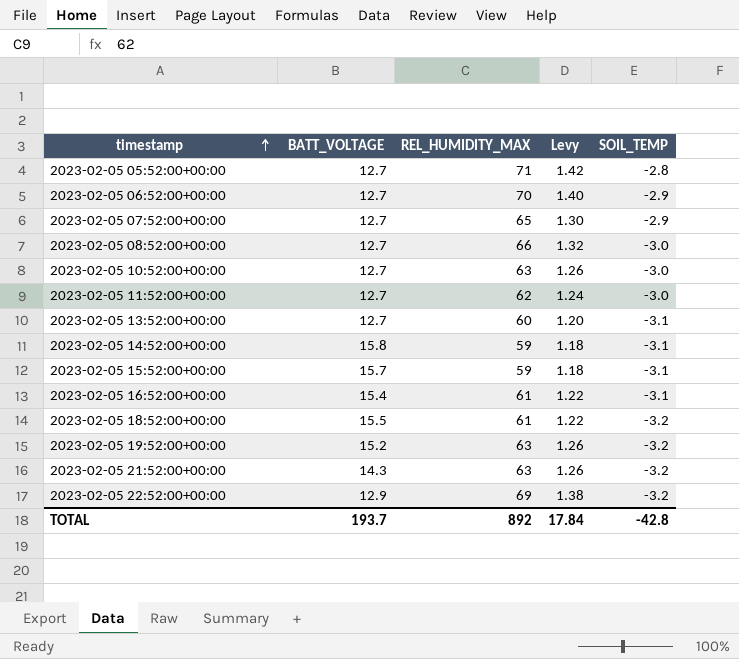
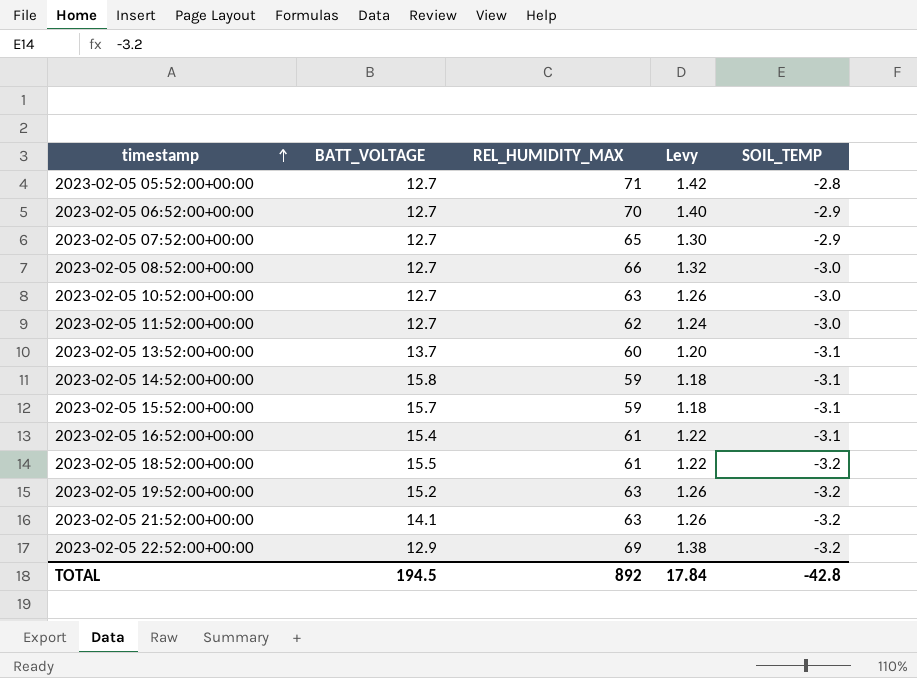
2023-02-05 13:52:00+00:00 | BATT_VOLTAGE: 12.7 -> 13.7
2023-02-05 21:52:00+00:00 | BATT_VOLTAGE: 14.3 -> 14.1
TOTAL | BATT_VOLTAGE: 193.7 -> 194.5

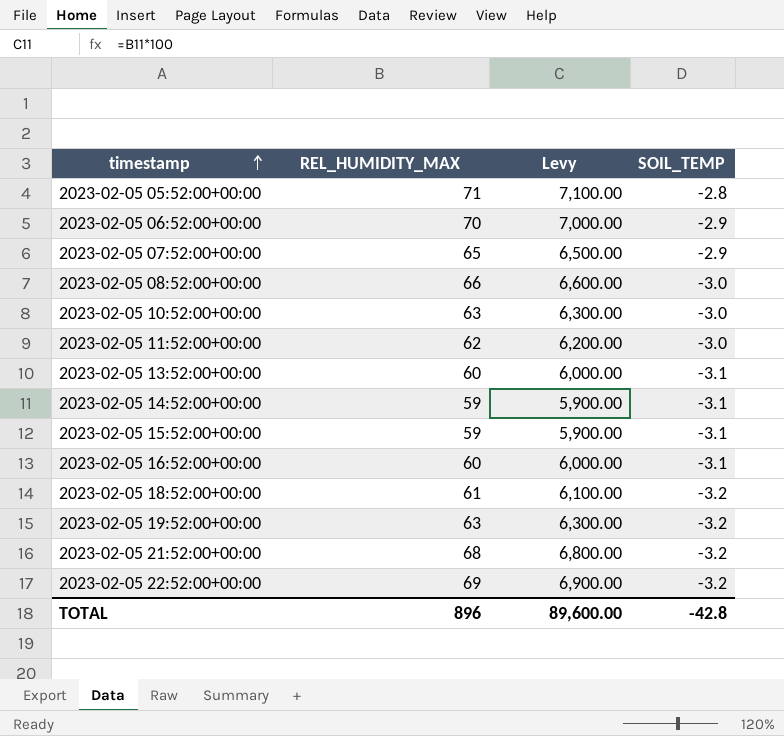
column BATT_VOLTAGE | position: 2 -> none
column Levy | formula: [REL_HUMIDITY_MAX] * 0.02 -> [REL_HUMIDITY_MAX] * 100
2023-02-05 16:52:00+00:00 | REL_HUMIDITY_MAX: 61 -> 60
2023-02-05 21:52:00+00:00 | REL_HUMIDITY_MAX: 63 -> 68
TOTAL | REL_HUMIDITY_MAX: 892 -> 896
TOTAL | Levy: 17.84 -> 89,600.00

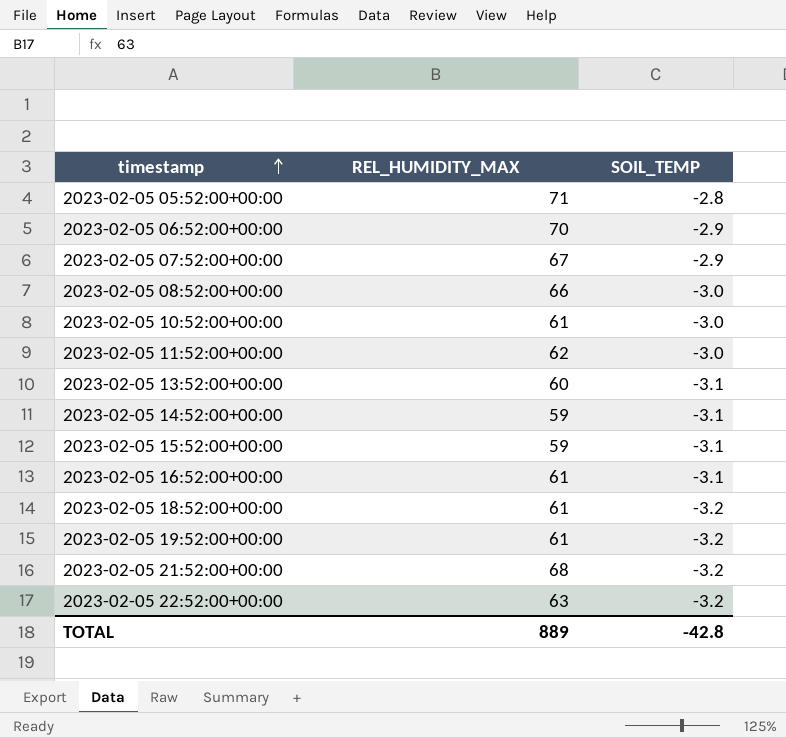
column Levy | formula: [REL_HUMIDITY_MAX] * 100 -> none
2023-02-05 07:52:00+00:00 | REL_HUMIDITY_MAX: 65 -> 67
2023-02-05 10:52:00+00:00 | REL_HUMIDITY_MAX: 63 -> 61
2023-02-05 16:52:00+00:00 | REL_HUMIDITY_MAX: 60 -> 61
2023-02-05 19:52:00+00:00 | REL_HUMIDITY_MAX: 63 -> 61
2023-02-05 22:52:00+00:00 | REL_HUMIDITY_MAX: 69 -> 63
TOTAL | REL_HUMIDITY_MAX: 896 -> 889

